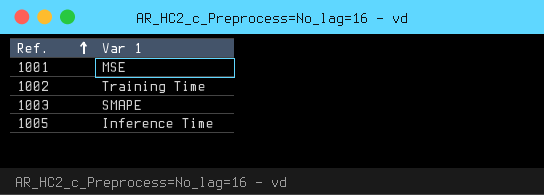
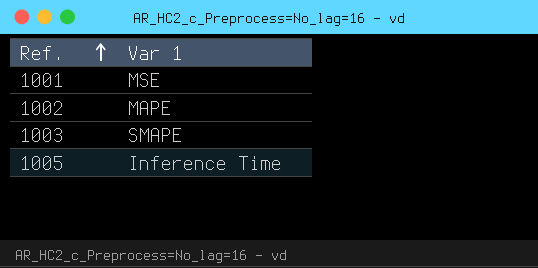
1002 | Var 1: Training Time -> MAPE

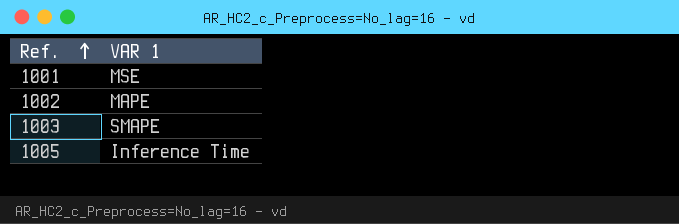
column name: Var 1 -> VAR 1

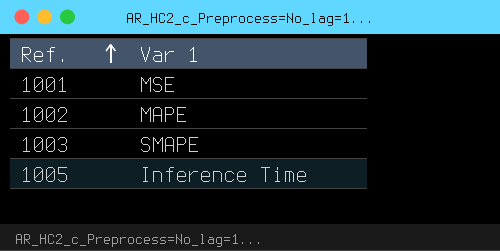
column name: VAR 1 -> Var 1

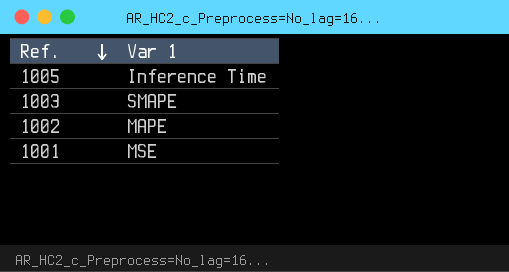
row order: Ref. ascending -> Ref. descending

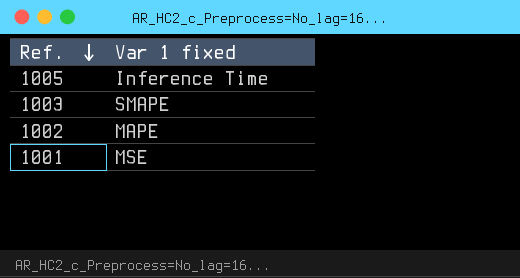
column name: Var 1 -> Var 1 fixed

